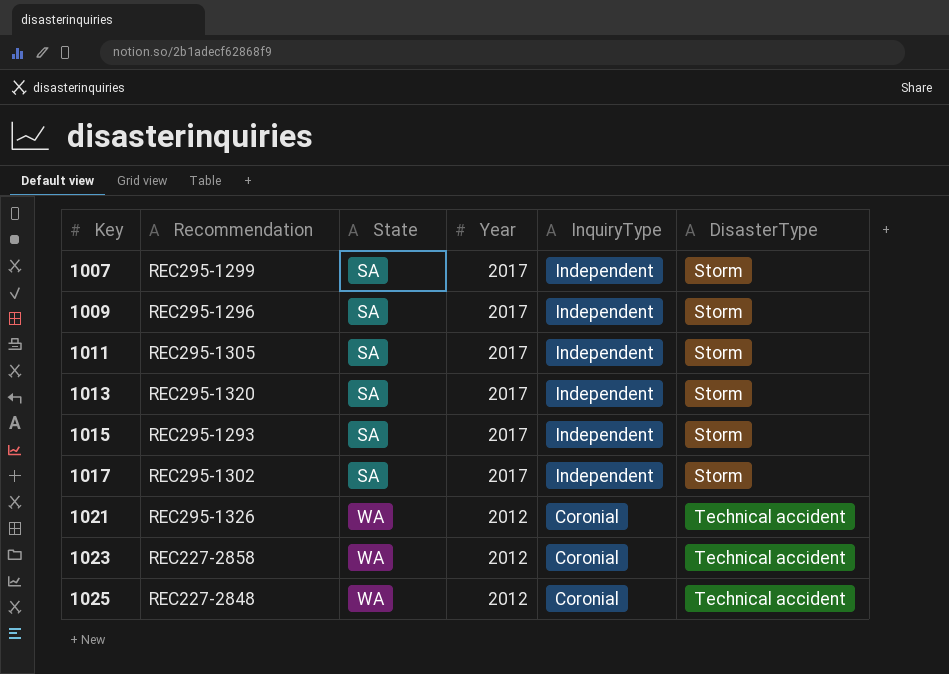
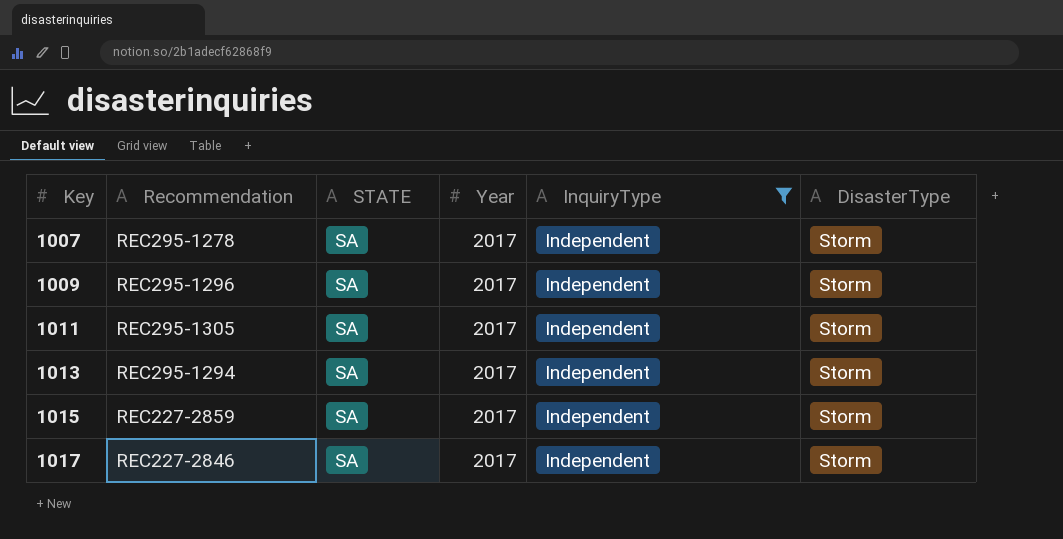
filter: none -> InquiryType = Independent
column name: State -> STATE
1007 | Recommendation: REC295-1299 -> REC295-1278
1013 | Recommendation: REC295-1320 -> REC295-1294
1015 | Recommendation: REC295-1293 -> REC227-2859
1017 | Recommendation: REC295-1302 -> REC227-2846

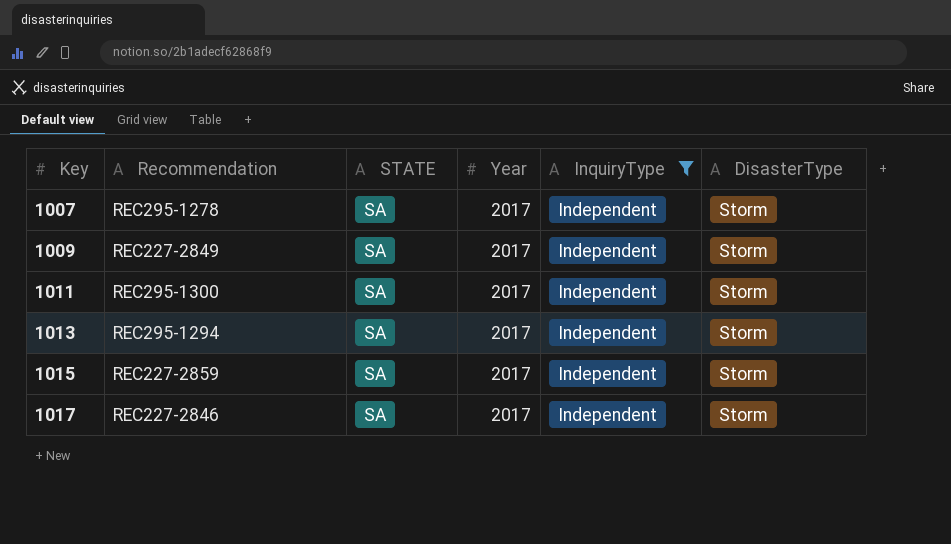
1009 | Recommendation: REC295-1296 -> REC227-2849
1011 | Recommendation: REC295-1305 -> REC295-1300

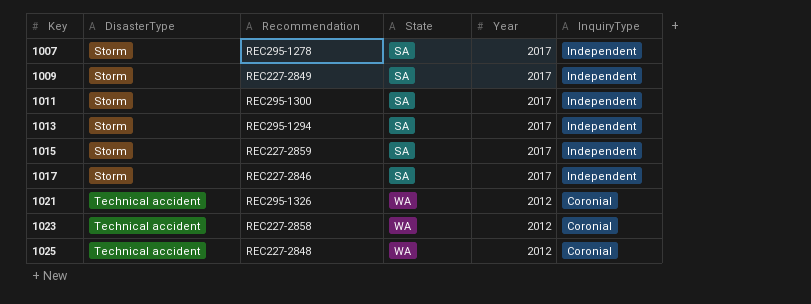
filter: InquiryType = Independent -> none
column DisasterType | position: 6 -> 2
column name: STATE -> State

